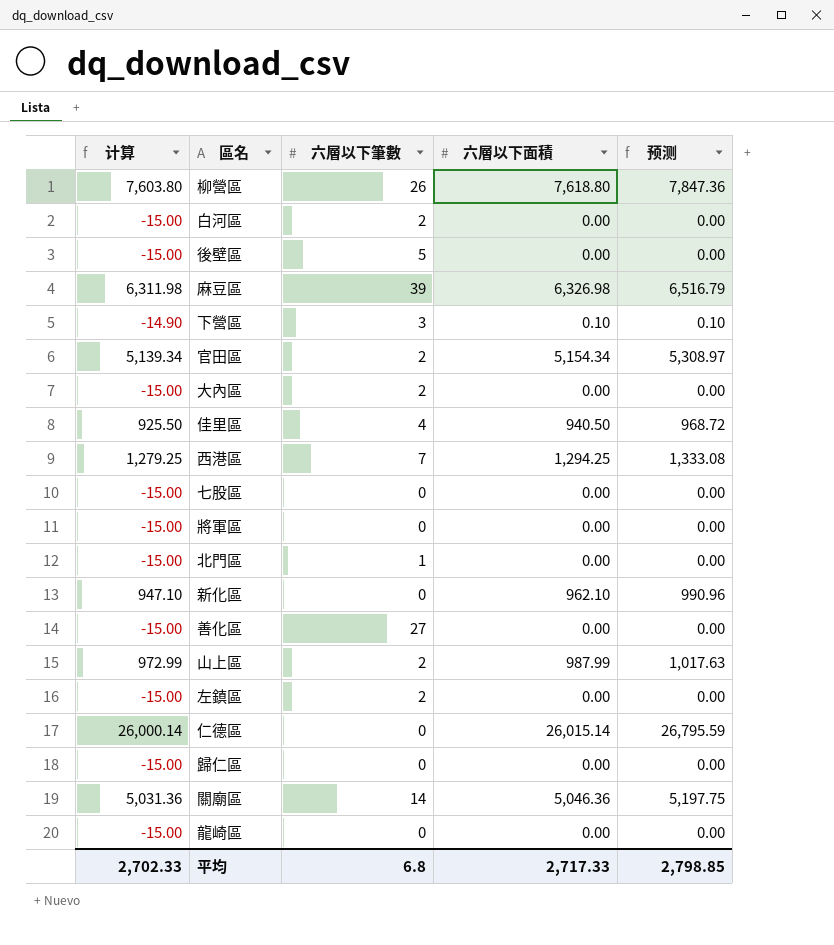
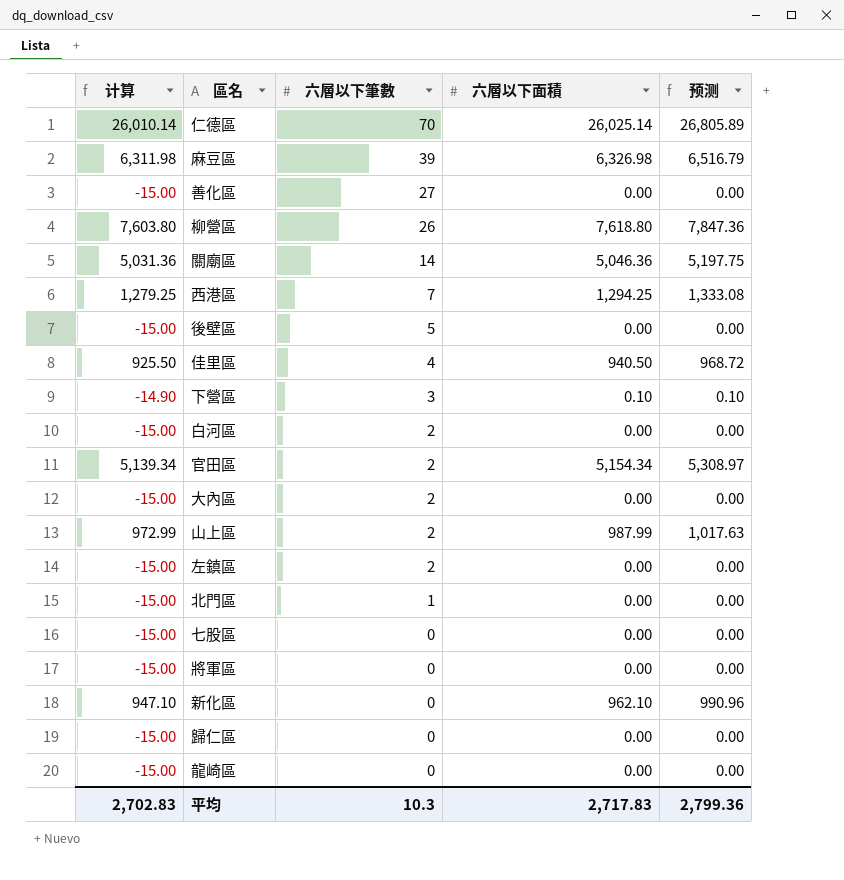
row order: none -> 六層以下筆數 descending
仁德區 | 计算: 26,000.14 -> 26,010.14
仁德區 | 六層以下筆數: 0 -> 70
仁德區 | 六層以下面積: 26,015.14 -> 26,025.14
仁德區 | 预测: 26,795.59 -> 26,805.89
平均 | 计算: 2,702.33 -> 2,702.83
平均 | 六層以下筆數: 6.8 -> 10.3
平均 | 六層以下面積: 2,717.33 -> 2,717.83
平均 | 预测: 2,798.85 -> 2,799.36

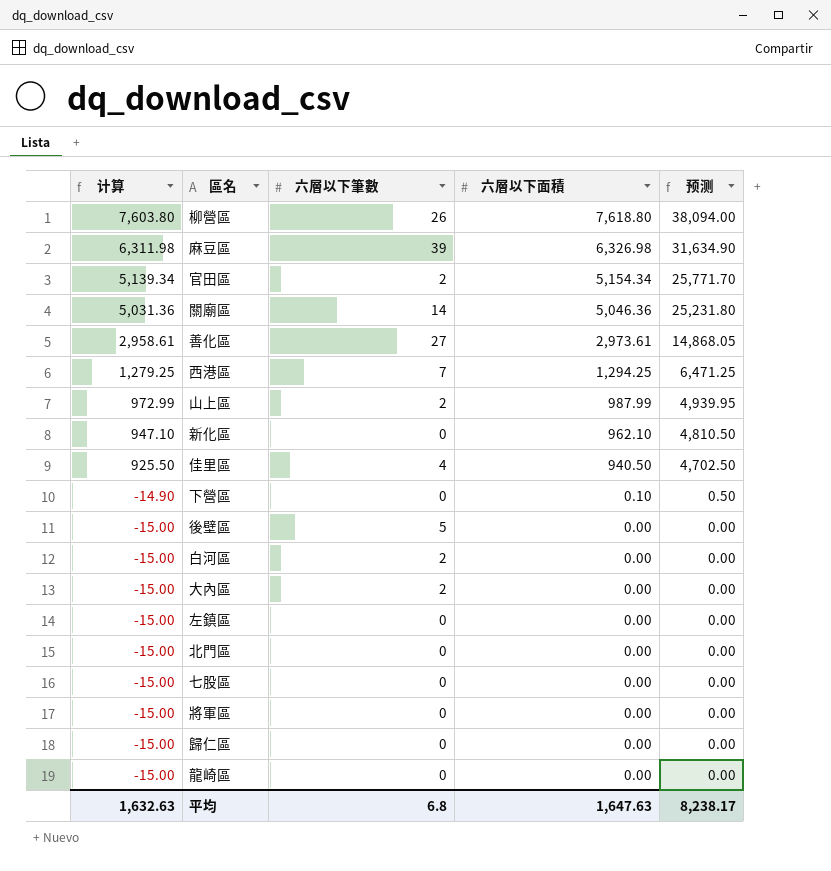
row order: 六層以下筆數 descending -> 计算 descending
column 预测 | formula: [六層以下面積] * 1.03 -> [六層以下面積] * 5
row 仁德區: 26,010.14 | 70 | 26,025.14 | 26,805.89 -> none
善化區 | 计算: -15.00 -> 2,958.61
善化區 | 六層以下面積: 0.00 -> 2,973.61
下營區 | 六層以下筆數: 3 -> 0
左鎮區 | 六層以下筆數: 2 -> 0
北門區 | 六層以下筆數: 1 -> 0
平均 | 计算: 2,702.83 -> 1,632.63
平均 | 六層以下筆數: 10.3 -> 6.8
平均 | 六層以下面積: 2,717.83 -> 1,647.63
平均 | 预测: 2,799.36 -> 8,238.17

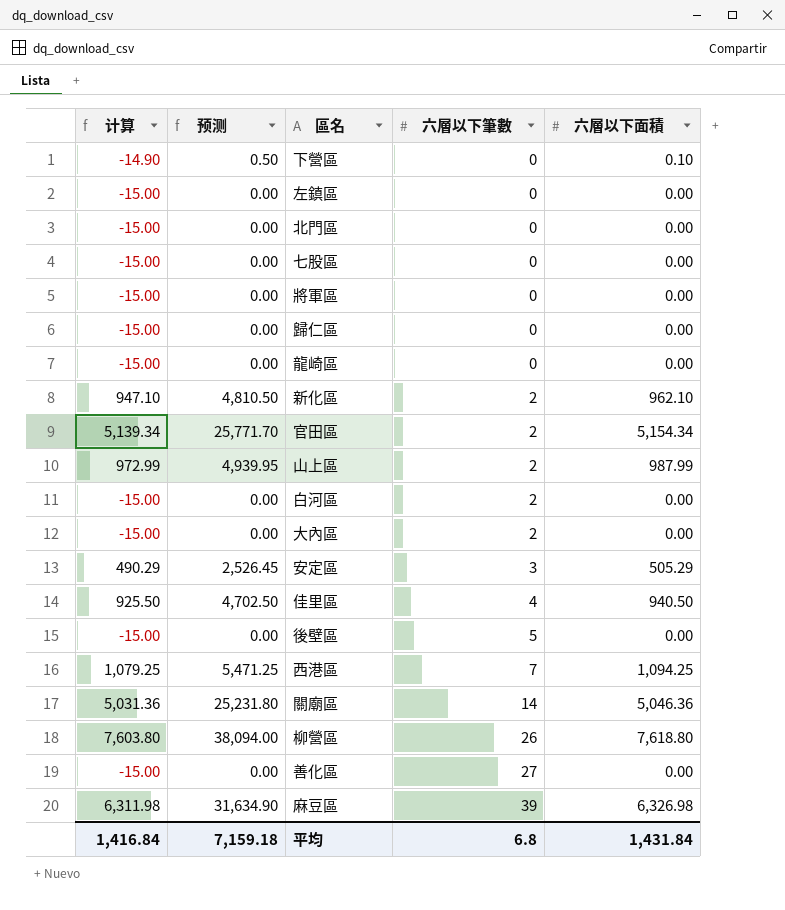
row order: 计算 descending -> 六層以下筆數 ascending
column 预测 | position: 5 -> 2
新化區 | 六層以下筆數: 0 -> 2
row 安定區: none -> 490.29 | 2,526.45 | 3 | 505.29
西港區 | 计算: 1,279.25 -> 1,079.25
西港區 | 预测: 6,471.25 -> 5,471.25
西港區 | 六層以下面積: 1,294.25 -> 1,094.25
善化區 | 计算: 2,958.61 -> -15.00
善化區 | 预测: 14,868.05 -> 0.00
善化區 | 六層以下面積: 2,973.61 -> 0.00
平均 | 计算: 1,632.63 -> 1,416.84
平均 | 预测: 8,238.17 -> 7,159.18
平均 | 六層以下面積: 1,647.63 -> 1,431.84

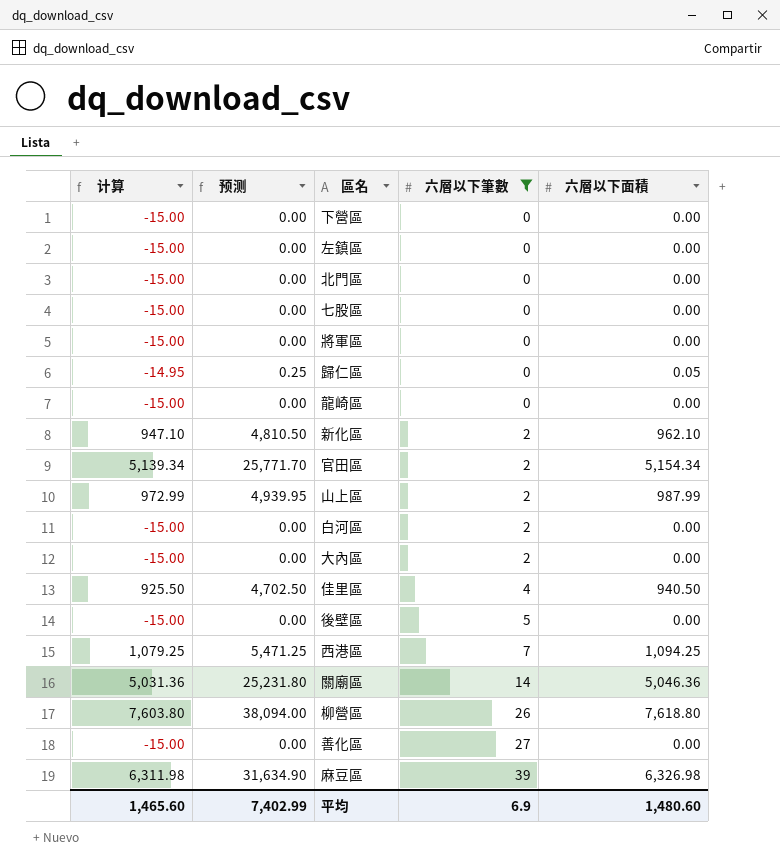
filter: none -> 六層以下筆數 != 3
下營區 | 计算: -14.90 -> -15.00
下營區 | 预测: 0.50 -> 0.00
下營區 | 六層以下面積: 0.10 -> 0.00
歸仁區 | 计算: -15.00 -> -14.95
歸仁區 | 预测: 0.00 -> 0.25
歸仁區 | 六層以下面積: 0.00 -> 0.05
平均 | 计算: 1,416.84 -> 1,465.60
平均 | 预测: 7,159.18 -> 7,402.99
平均 | 六層以下筆數: 6.8 -> 6.9
平均 | 六層以下面積: 1,431.84 -> 1,480.60

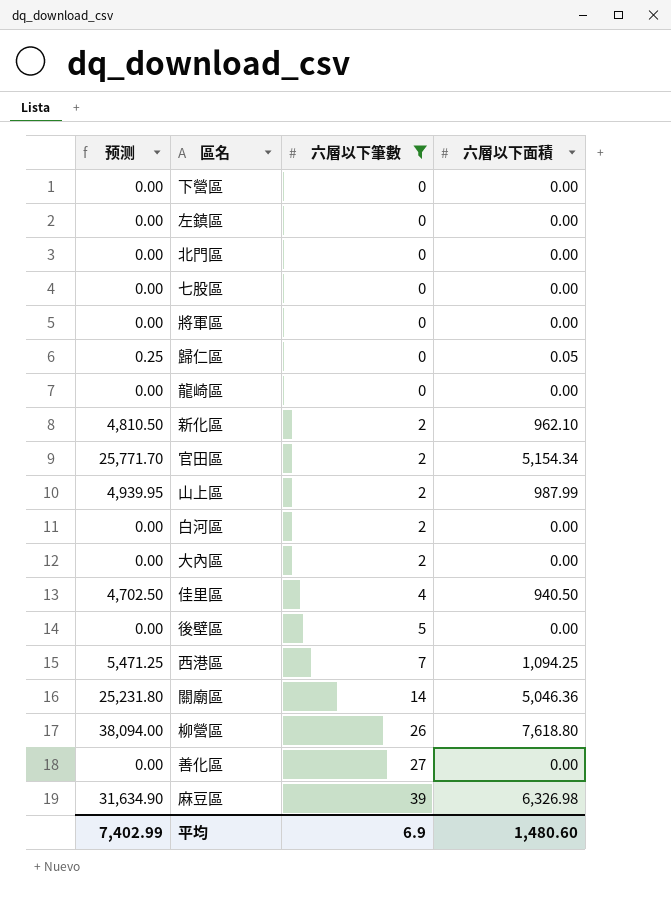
column 计算 | formula: [六層以下面積] - 15 -> none

